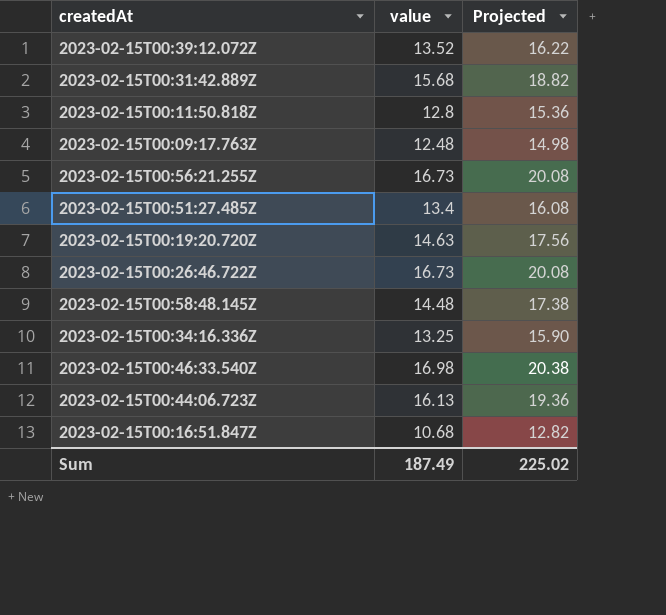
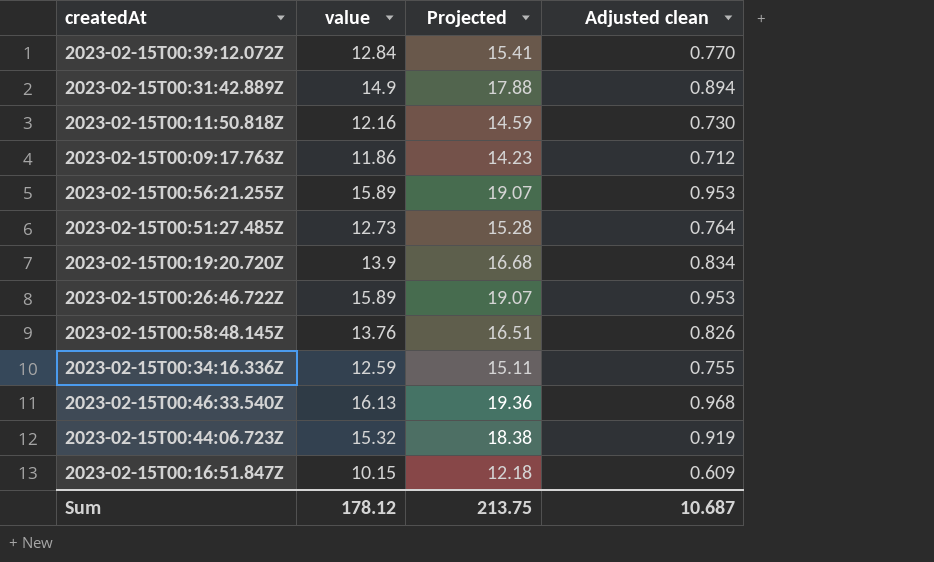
column Adjusted clean | formula: none -> [value] * 0.06
2023-02-15T00:39:12.072Z | value: 13.52 -> 12.84
2023-02-15T00:39:12.072Z | Projected: 16.22 -> 15.41
2023-02-15T00:31:42.889Z | value: 15.68 -> 14.9
2023-02-15T00:31:42.889Z | Projected: 18.82 -> 17.88
2023-02-15T00:11:50.818Z | value: 12.8 -> 12.16
2023-02-15T00:11:50.818Z | Projected: 15.36 -> 14.59
2023-02-15T00:09:17.763Z | value: 12.48 -> 11.86
2023-02-15T00:09:17.763Z | Projected: 14.98 -> 14.23
2023-02-15T00:56:21.255Z | value: 16.73 -> 15.89
2023-02-15T00:56:21.255Z | Projected: 20.08 -> 19.07
2023-02-15T00:51:27.485Z | value: 13.4 -> 12.73
2023-02-15T00:51:27.485Z | Projected: 16.08 -> 15.28
2023-02-15T00:19:20.720Z | value: 14.63 -> 13.9
2023-02-15T00:19:20.720Z | Projected: 17.56 -> 16.68
2023-02-15T00:26:46.722Z | value: 16.73 -> 15.89
2023-02-15T00:26:46.722Z | Projected: 20.08 -> 19.07
2023-02-15T00:58:48.145Z | value: 14.48 -> 13.76
2023-02-15T00:58:48.145Z | Projected: 17.38 -> 16.51
2023-02-15T00:34:16.336Z | value: 13.25 -> 12.59
2023-02-15T00:34:16.336Z | Projected: 15.90 -> 15.11
2023-02-15T00:46:33.540Z | value: 16.98 -> 16.13
2023-02-15T00:46:33.540Z | Projected: 20.38 -> 19.36
2023-02-15T00:44:06.723Z | value: 16.13 -> 15.32
2023-02-15T00:44:06.723Z | Projected: 19.36 -> 18.38
2023-02-15T00:16:51.847Z | value: 10.68 -> 10.15
2023-02-15T00:16:51.847Z | Projected: 12.82 -> 12.18
Sum | value: 187.49 -> 178.12
Sum | Projected: 225.02 -> 213.75

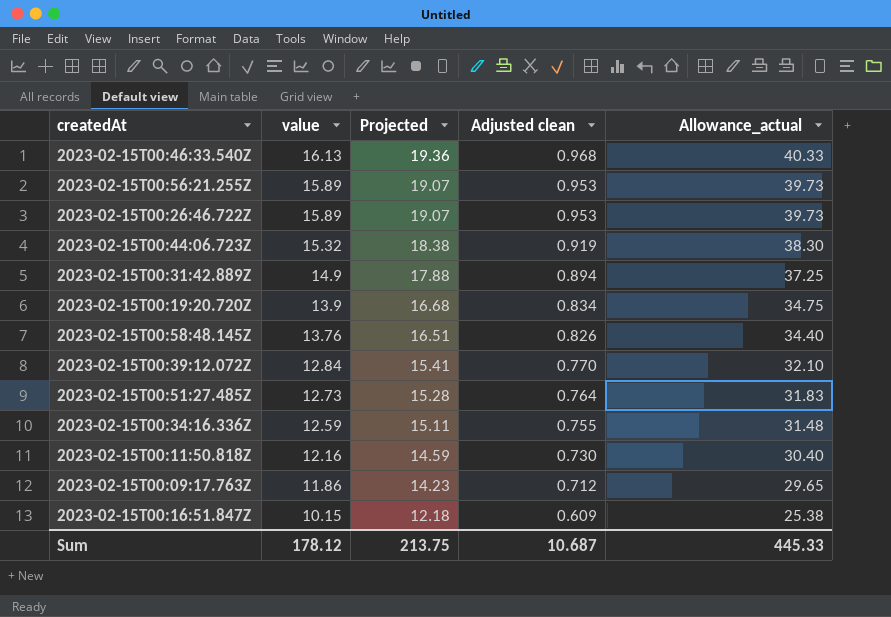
row order: none -> value descending
column Allowance_actual | formula: none -> [value] * 2.5

